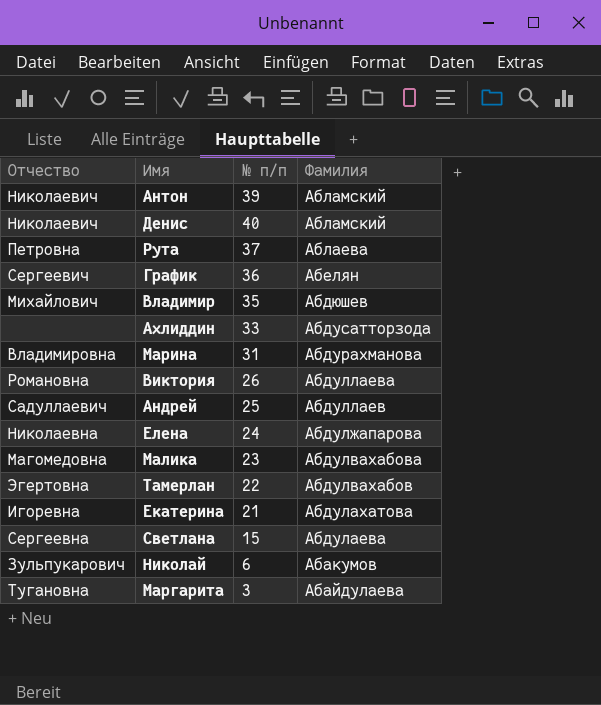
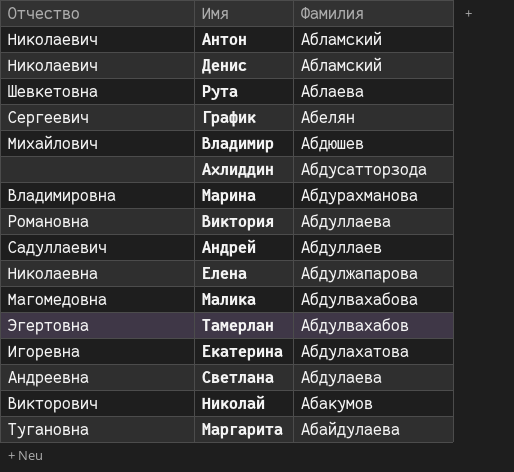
column № п/п | position: 3 -> none
Рута | Отчество: Петровна -> Шевкетовна
Светлана | Отчество: Сергеевна -> Андреевна
Николай | Отчество: Зульпукарович -> Викторович

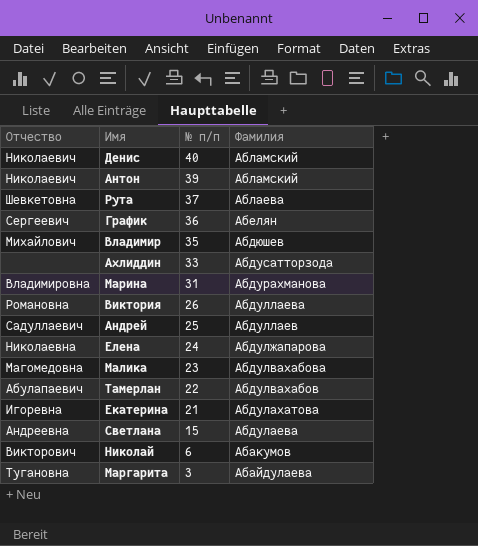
row order: Фамилия descending -> № п/п descending
column № п/п | position: none -> 3
Тамерлан | Отчество: Эгертовна -> Абулапаевич

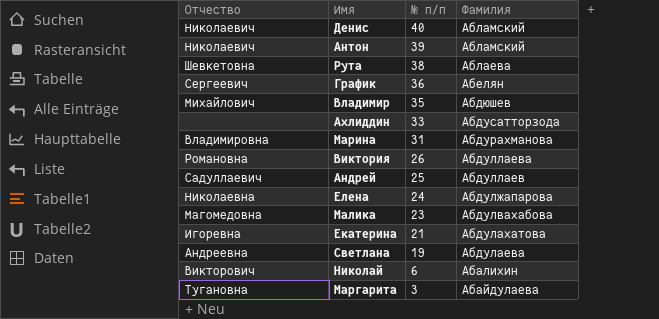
row Тамерлан: Абулапаевич | 22 | Абдулвахабов -> none
Рута | № п/п: 37 -> 38
Светлана | № п/п: 15 -> 19
Николай | Фамилия: Абакумов -> Абалихин

